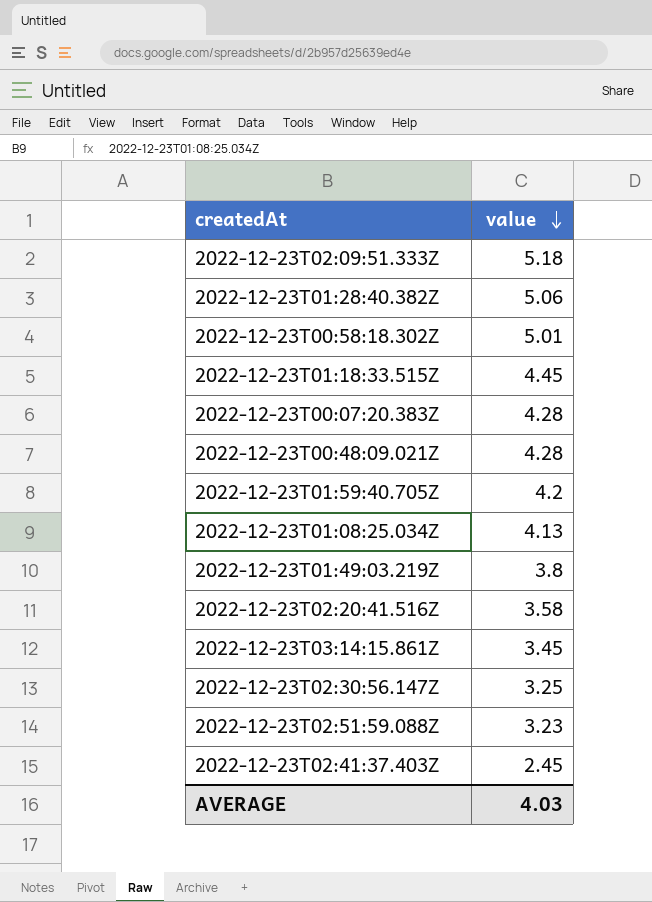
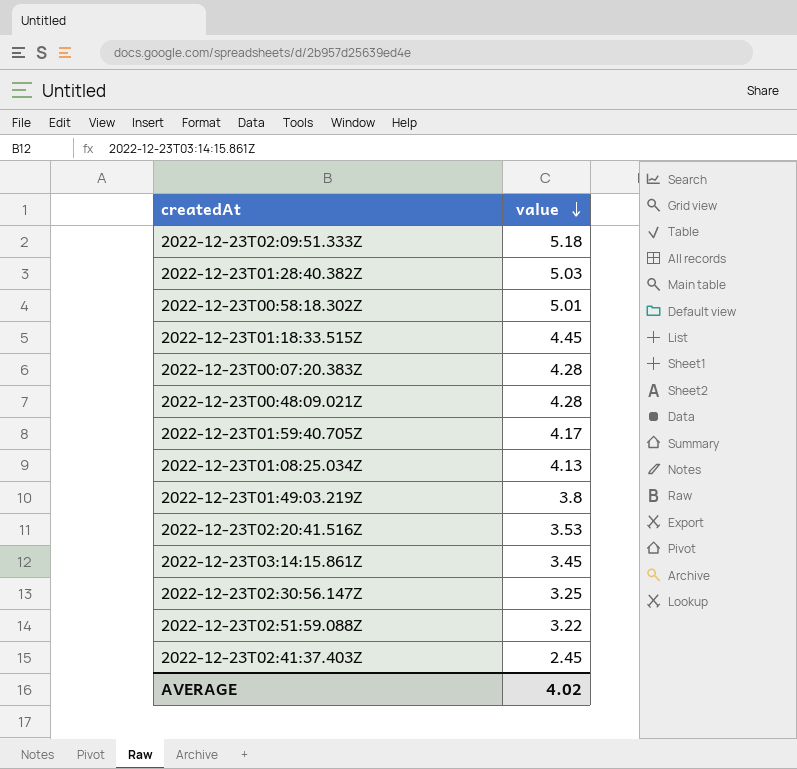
2022-12-23T01:28:40.382Z | value: 5.06 -> 5.03
2022-12-23T01:59:40.705Z | value: 4.2 -> 4.17
2022-12-23T02:20:41.516Z | value: 3.58 -> 3.53
2022-12-23T02:51:59.088Z | value: 3.23 -> 3.22
AVERAGE | value: 4.03 -> 4.02

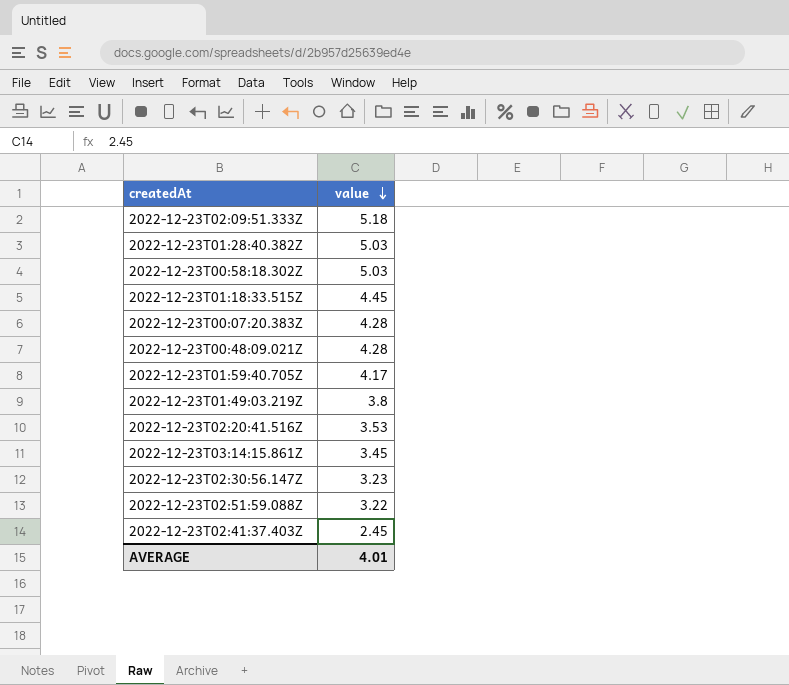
row 2022-12-23T01:08:25.034Z: 4.13 -> none
2022-12-23T00:58:18.302Z | value: 5.01 -> 5.03
2022-12-23T02:30:56.147Z | value: 3.25 -> 3.23
AVERAGE | value: 4.02 -> 4.01

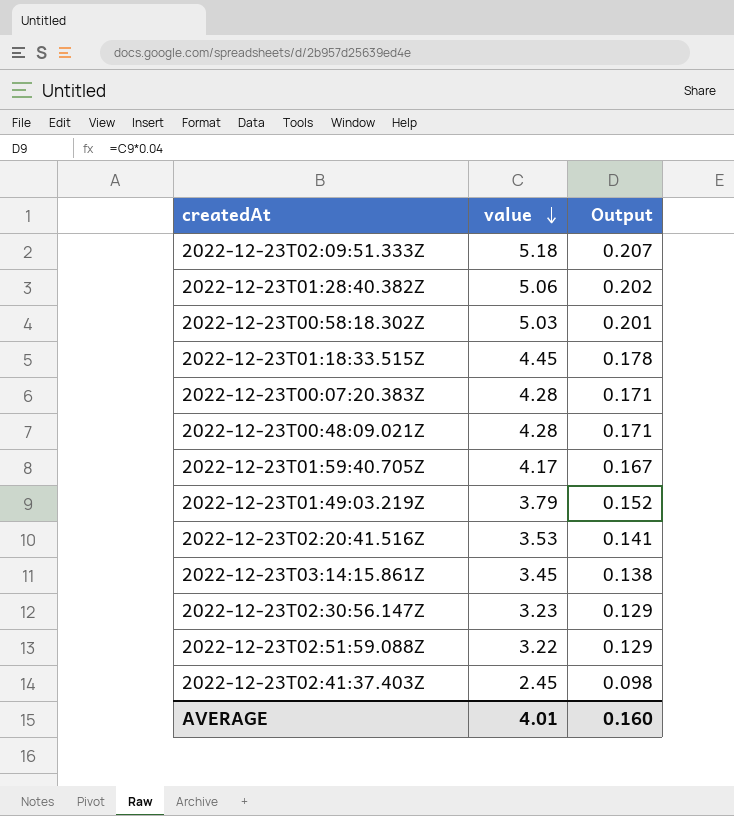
column Output | formula: none -> [value] * 0.04
2022-12-23T01:28:40.382Z | value: 5.03 -> 5.06
2022-12-23T01:49:03.219Z | value: 3.8 -> 3.79

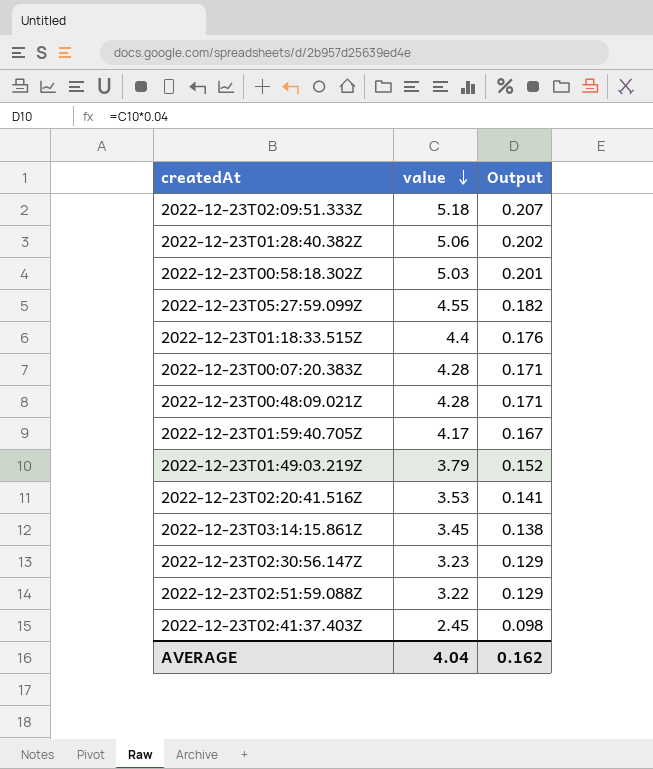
row 2022-12-23T05:27:59.099Z: none -> 4.55 | 0.182
2022-12-23T01:18:33.515Z | value: 4.45 -> 4.4
2022-12-23T01:18:33.515Z | Output: 0.178 -> 0.176
AVERAGE | value: 4.01 -> 4.04
AVERAGE | Output: 0.160 -> 0.162

